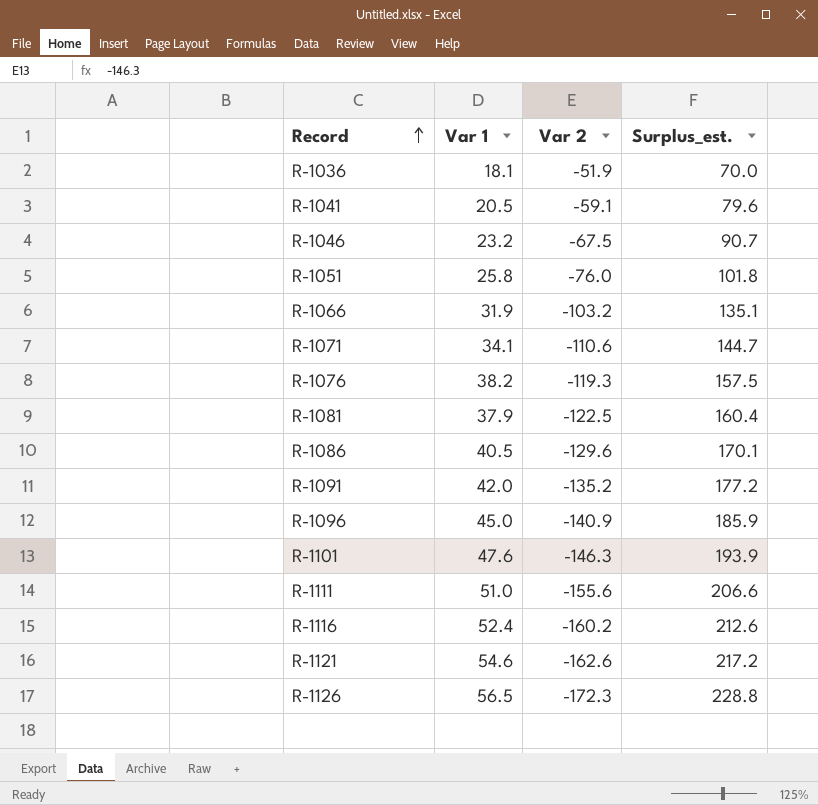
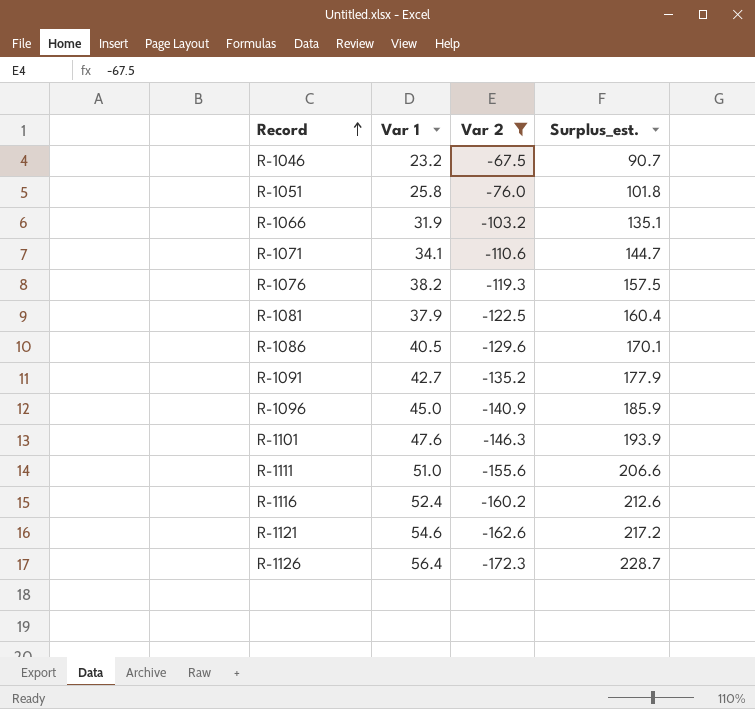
filter: none -> Var 2 <= -67.5
R-1091 | Var 1: 42.0 -> 42.7
R-1091 | Surplus_est.: 177.2 -> 177.9
R-1126 | Var 1: 56.5 -> 56.4
R-1126 | Surplus_est.: 228.8 -> 228.7

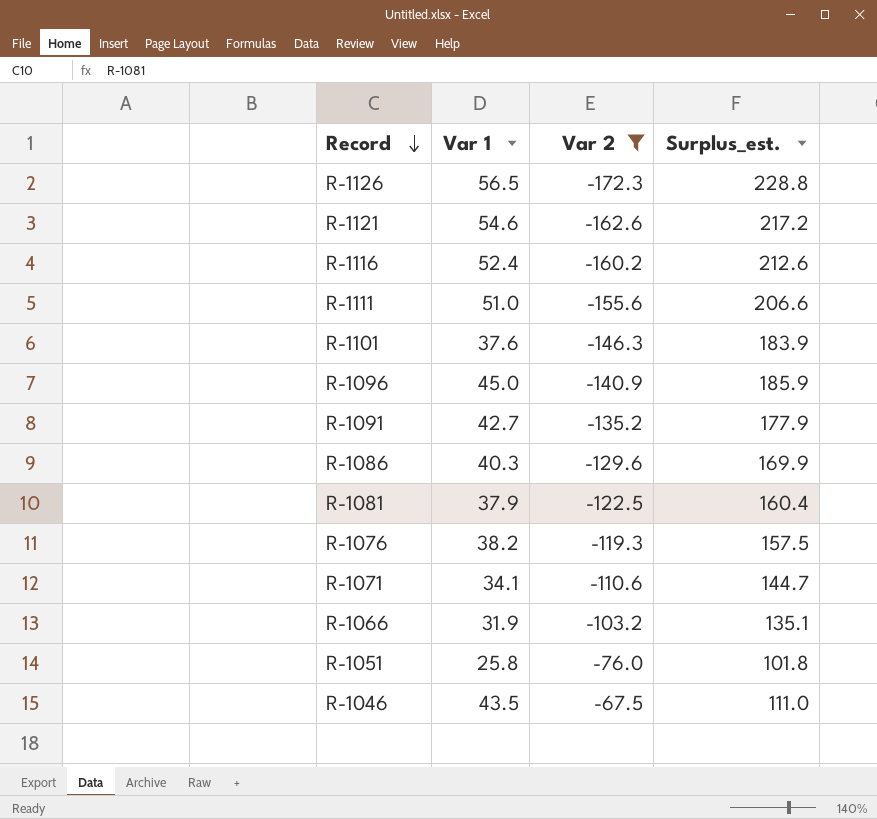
row order: Record ascending -> Record descending
R-1126 | Var 1: 56.4 -> 56.5
R-1126 | Surplus_est.: 228.7 -> 228.8
R-1101 | Var 1: 47.6 -> 37.6
R-1101 | Surplus_est.: 193.9 -> 183.9
R-1086 | Var 1: 40.5 -> 40.3
R-1086 | Surplus_est.: 170.1 -> 169.9
R-1046 | Var 1: 23.2 -> 43.5
R-1046 | Surplus_est.: 90.7 -> 111.0

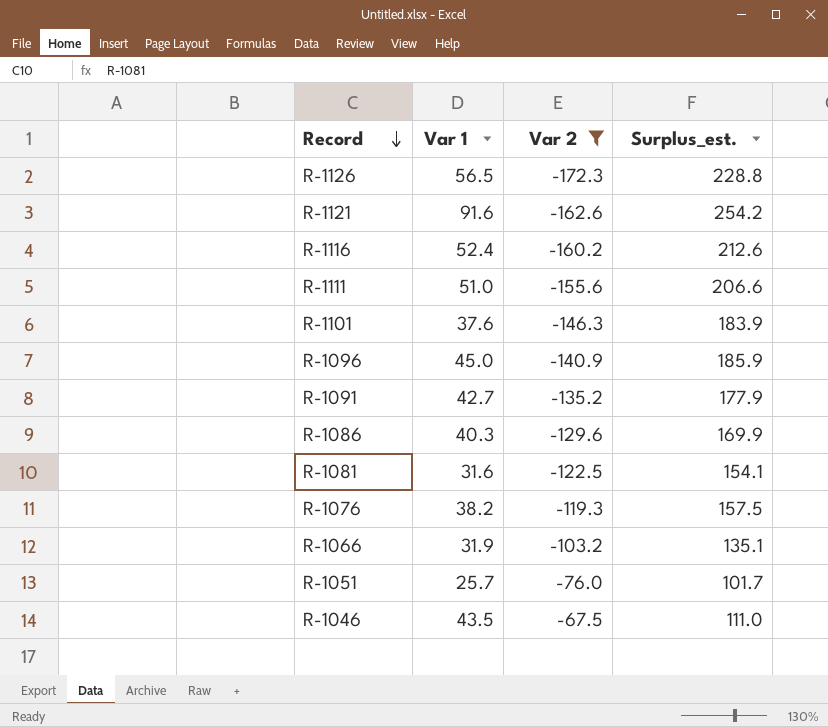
row R-1071: 34.1 | -110.6 | 144.7 -> none
R-1121 | Var 1: 54.6 -> 91.6
R-1121 | Surplus_est.: 217.2 -> 254.2
R-1081 | Var 1: 37.9 -> 31.6
R-1081 | Surplus_est.: 160.4 -> 154.1
R-1051 | Var 1: 25.8 -> 25.7
R-1051 | Surplus_est.: 101.8 -> 101.7

